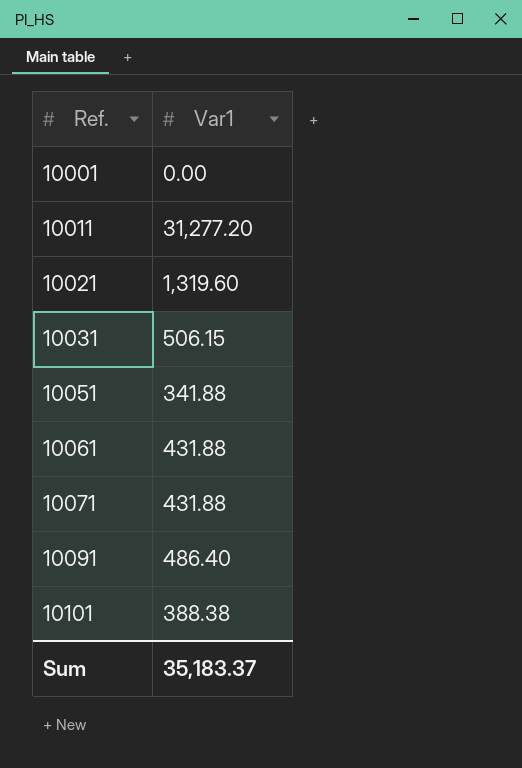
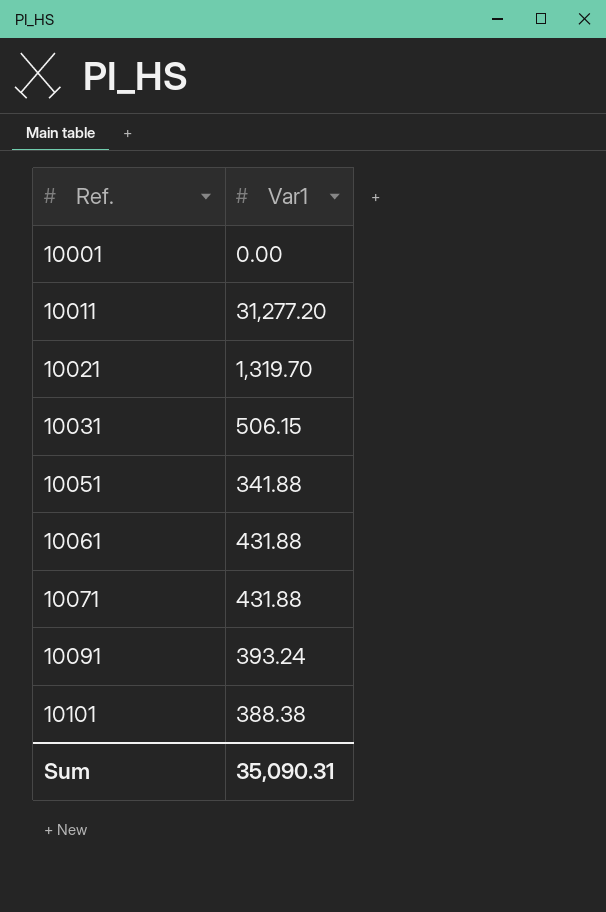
10021 | Var1: 1,319.60 -> 1,319.70
10091 | Var1: 486.40 -> 393.24
Sum | Var1: 35,183.37 -> 35,090.31

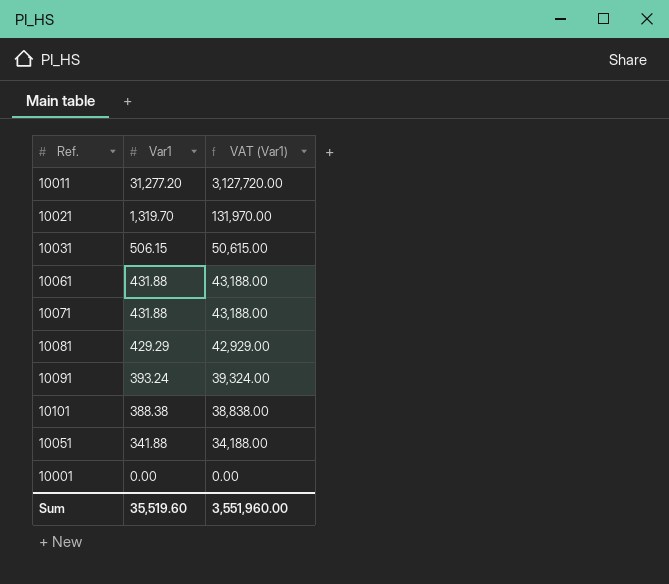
row order: Ref. ascending -> Var1 descending
column VAT (Var1) | formula: none -> [Var1] * 100
row 10081: none -> 429.29 | 42,929.00
Sum | Var1: 35,090.31 -> 35,519.60

